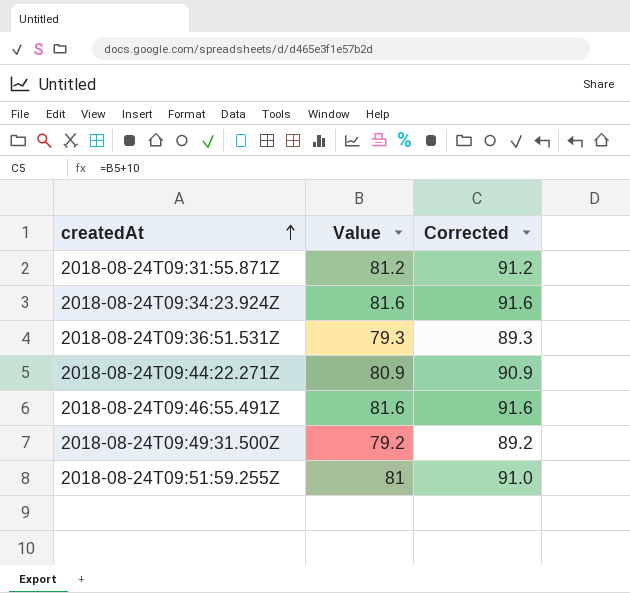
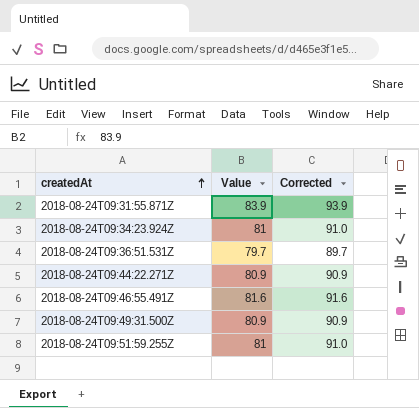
2018-08-24T09:31:55.871Z | Value: 81.2 -> 83.9
2018-08-24T09:31:55.871Z | Corrected: 91.2 -> 93.9
2018-08-24T09:34:23.924Z | Value: 81.6 -> 81
2018-08-24T09:34:23.924Z | Corrected: 91.6 -> 91.0
2018-08-24T09:36:51.531Z | Value: 79.3 -> 79.7
2018-08-24T09:36:51.531Z | Corrected: 89.3 -> 89.7
2018-08-24T09:49:31.500Z | Value: 79.2 -> 80.9
2018-08-24T09:49:31.500Z | Corrected: 89.2 -> 90.9

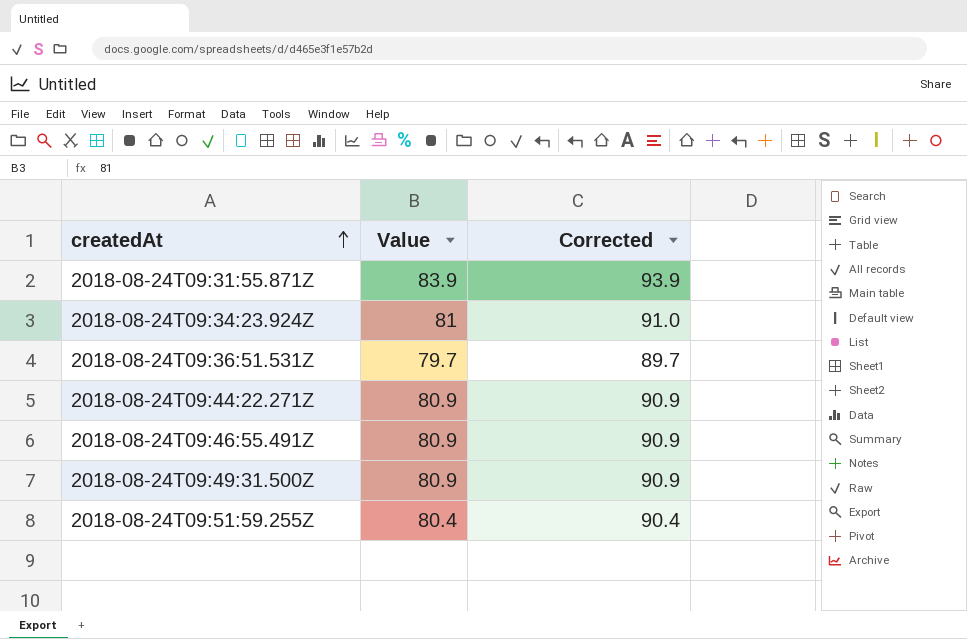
2018-08-24T09:46:55.491Z | Value: 81.6 -> 80.9
2018-08-24T09:46:55.491Z | Corrected: 91.6 -> 90.9
2018-08-24T09:51:59.255Z | Value: 81 -> 80.4
2018-08-24T09:51:59.255Z | Corrected: 91.0 -> 90.4

